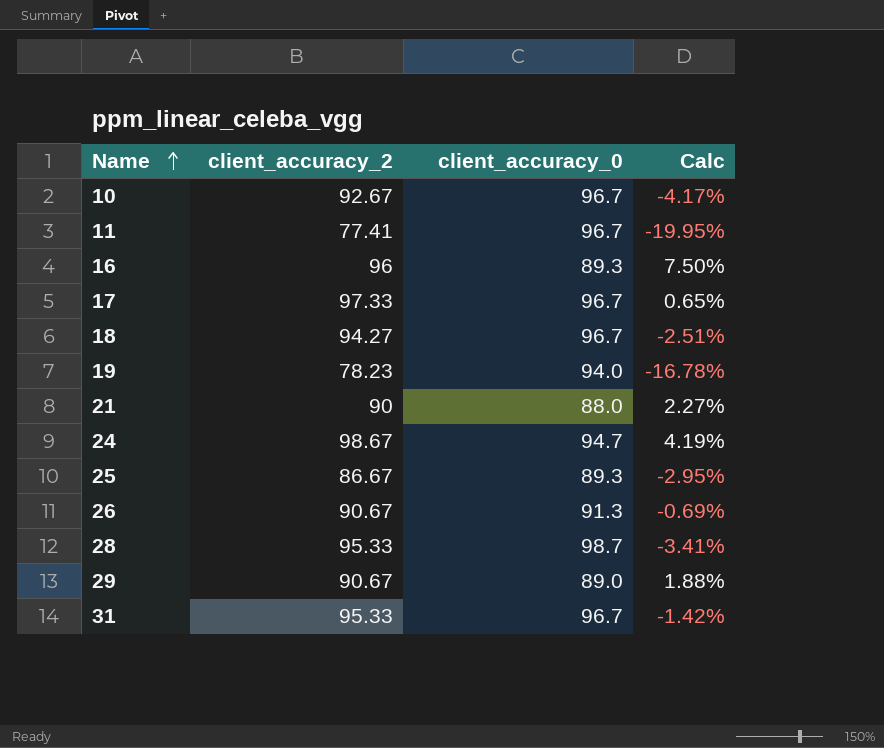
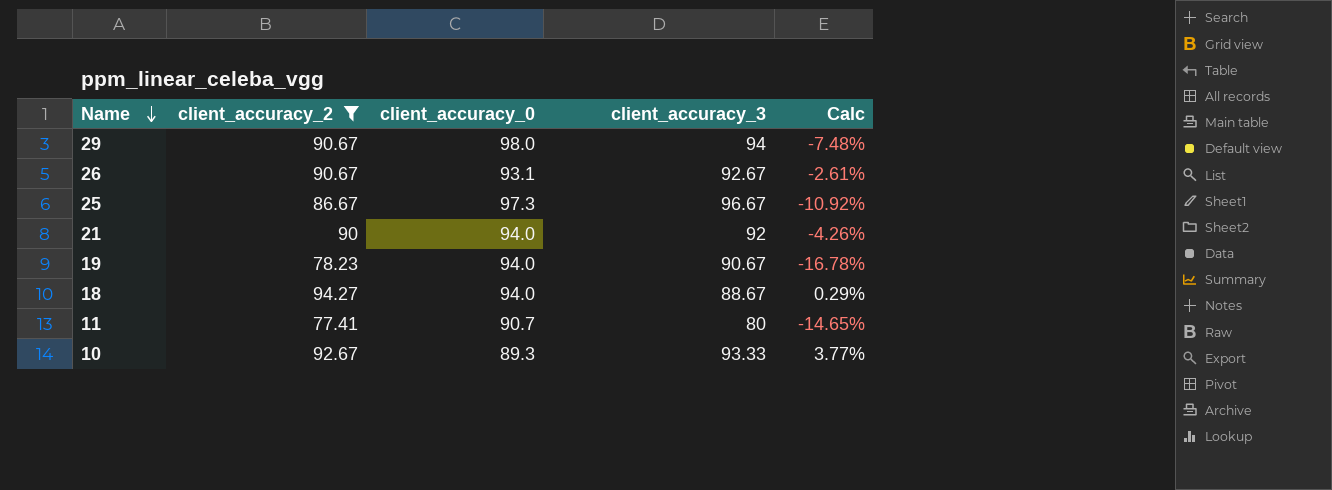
filter: none -> client_accuracy_2 <= 94.27
row order: Name ascending -> Name descending
column client_accuracy_3 | position: none -> 4
29 | client_accuracy_0: 89.0 -> 98.0
29 | Calc: 1.88% -> -7.48%
26 | client_accuracy_0: 91.3 -> 93.1
26 | Calc: -0.69% -> -2.61%
25 | client_accuracy_0: 89.3 -> 97.3
25 | Calc: -2.95% -> -10.92%
21 | client_accuracy_0: 88.0 -> 94.0
21 | Calc: 2.27% -> -4.26%
18 | client_accuracy_0: 96.7 -> 94.0
18 | Calc: -2.51% -> 0.29%
11 | client_accuracy_0: 96.7 -> 90.7
11 | Calc: -19.95% -> -14.65%
10 | client_accuracy_0: 96.7 -> 89.3
10 | Calc: -4.17% -> 3.77%

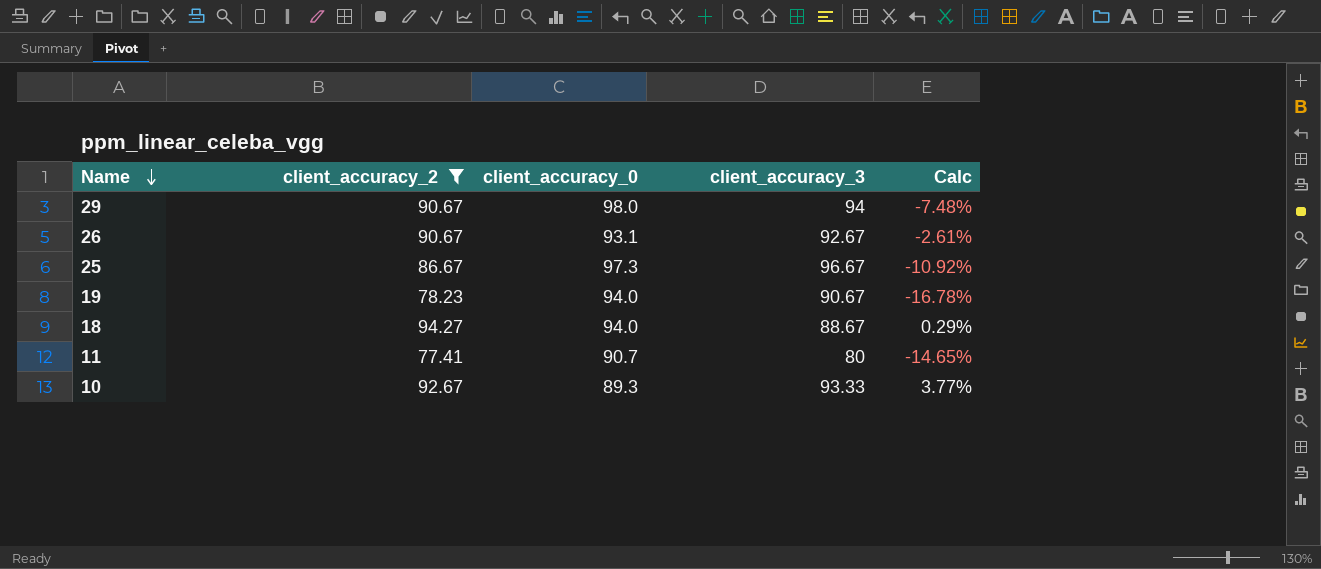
row 21: 90 | 94.0 | 92 | -4.26% -> none

